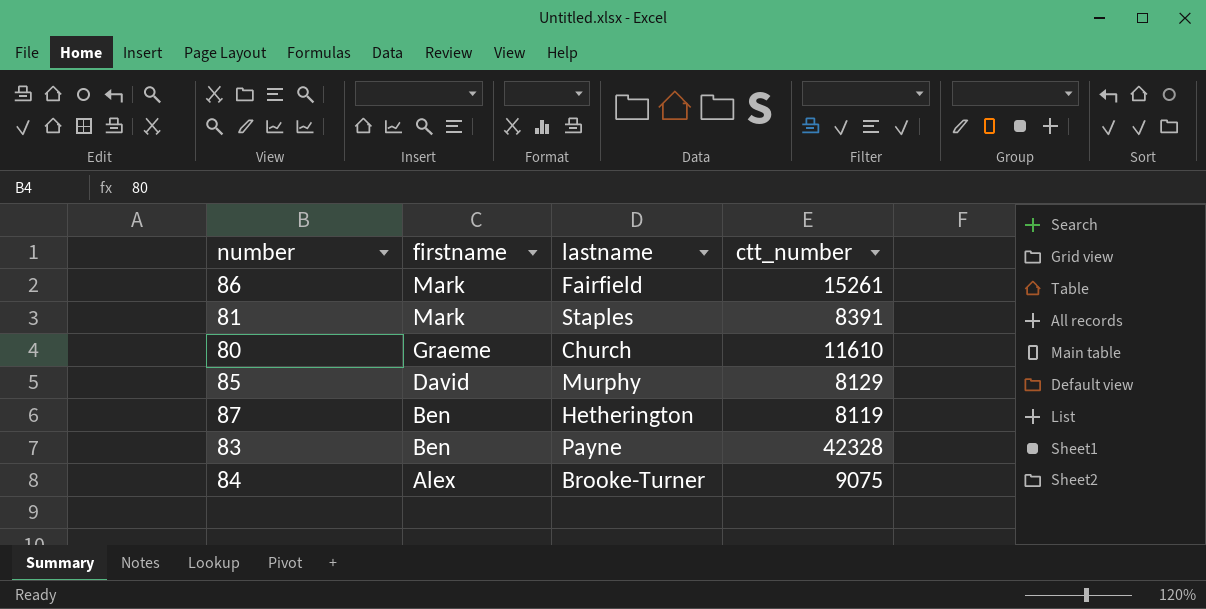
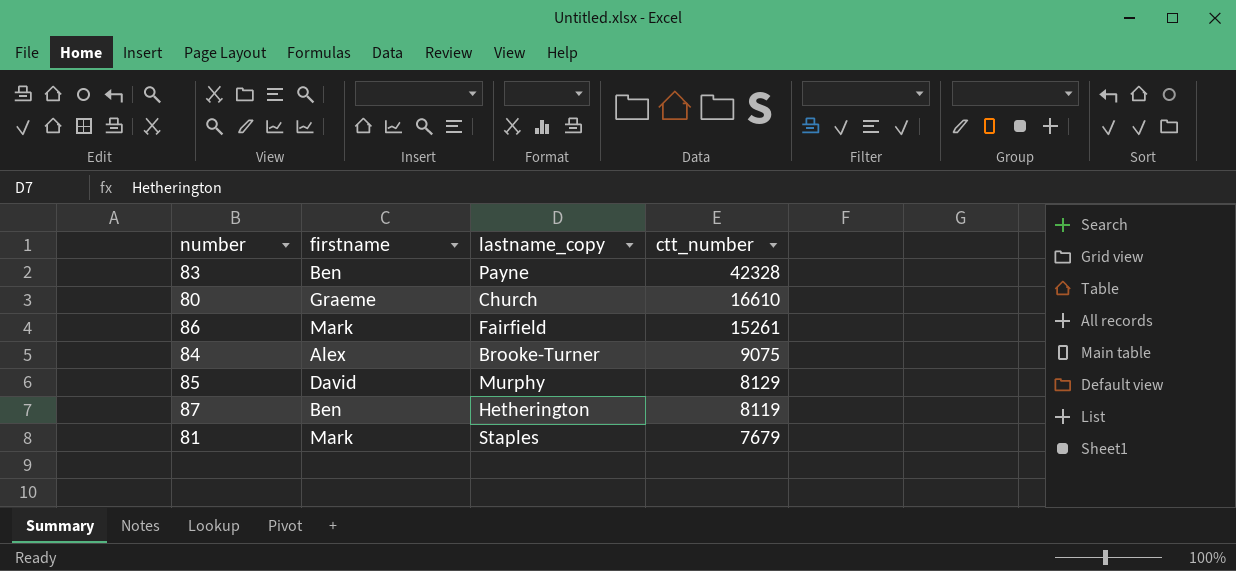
row order: firstname descending -> ctt_number descending
column name: lastname -> lastname_copy
80 | ctt_number: 11610 -> 16610
81 | ctt_number: 8391 -> 7679

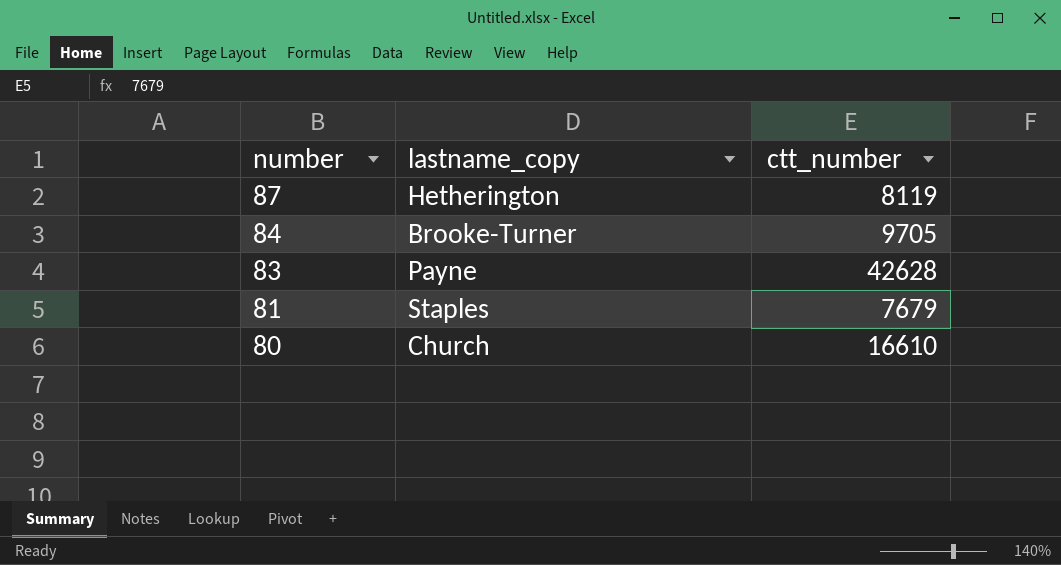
row order: ctt_number descending -> number descending
column firstname | position: 2 -> none
row 86: Mark | Fairfield | 15261 -> none
row 85: David | Murphy | 8129 -> none
84 | ctt_number: 9075 -> 9705
83 | ctt_number: 42328 -> 42628

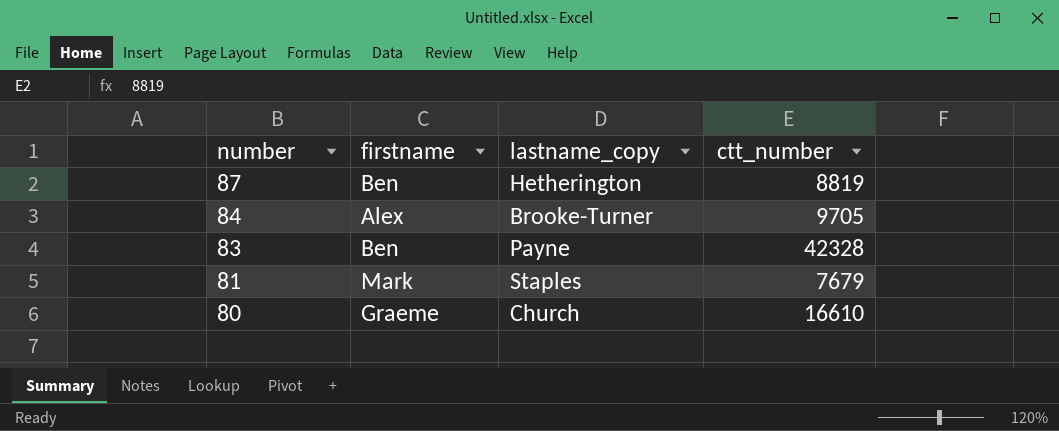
column firstname | position: none -> 2
87 | ctt_number: 8119 -> 8819
83 | ctt_number: 42628 -> 42328

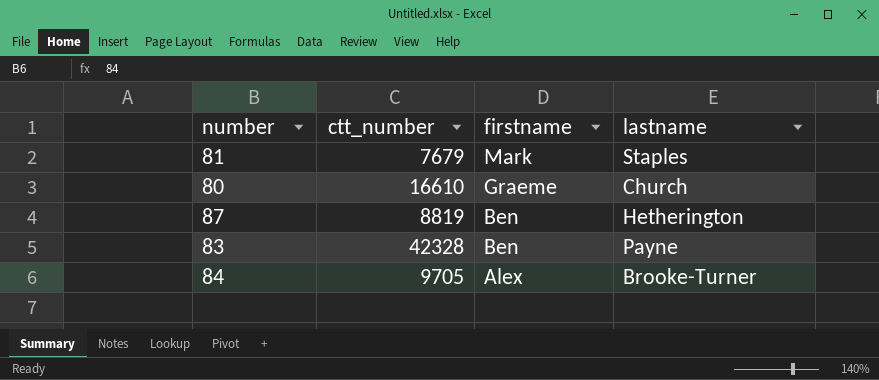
row order: number descending -> firstname descending
column ctt_number | position: 4 -> 2
column name: lastname_copy -> lastname

